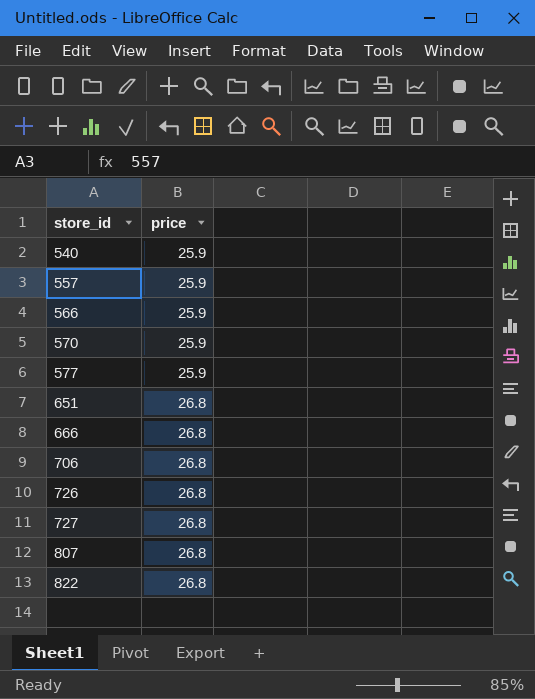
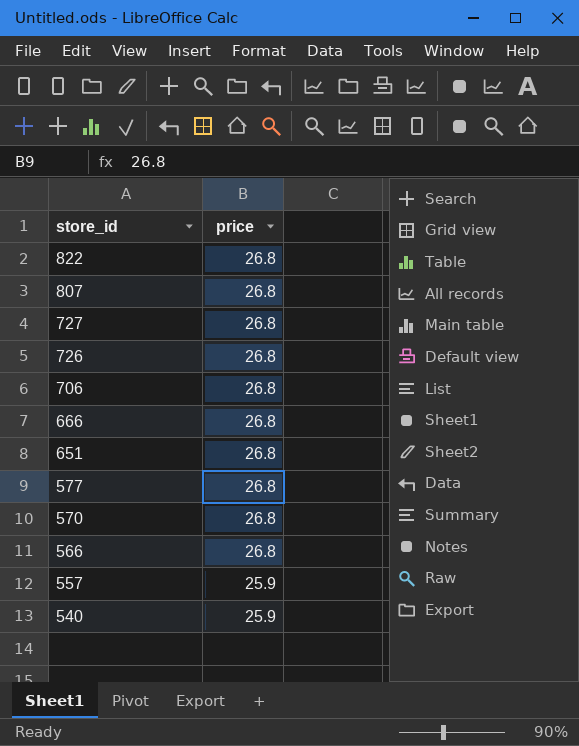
row order: store_id ascending -> store_id descending
577 | price: 25.9 -> 26.8
570 | price: 25.9 -> 26.8
566 | price: 25.9 -> 26.8

